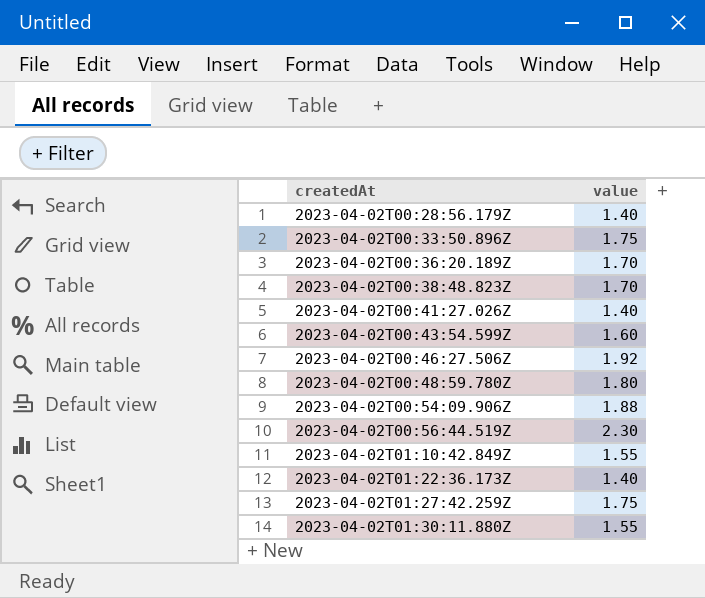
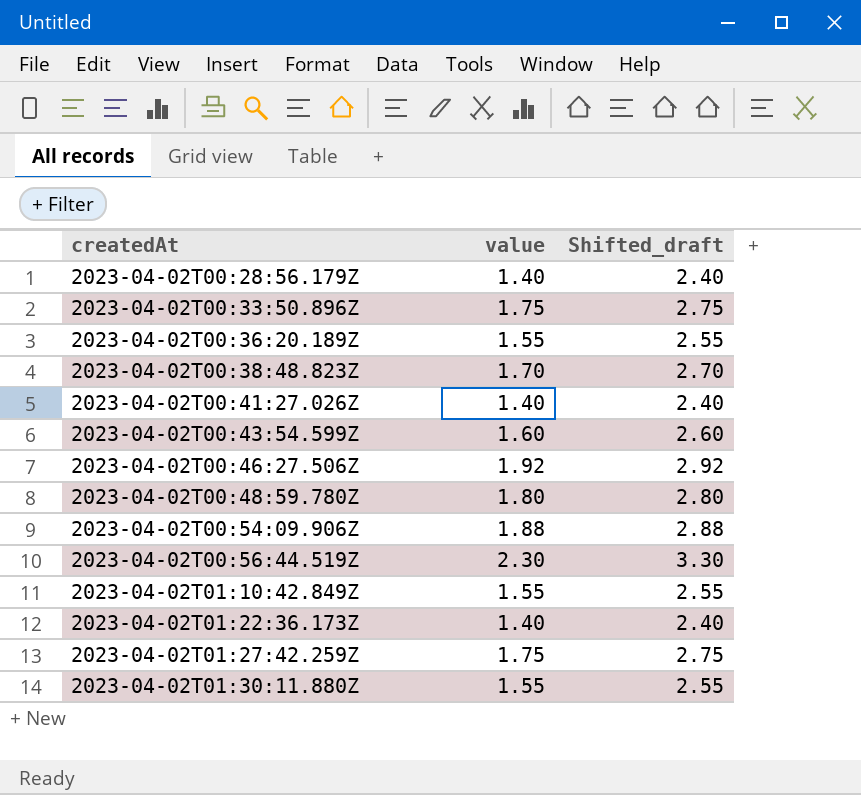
column Shifted_draft | formula: none -> [value] + 1
2023-04-02T00:36:20.189Z | value: 1.70 -> 1.55

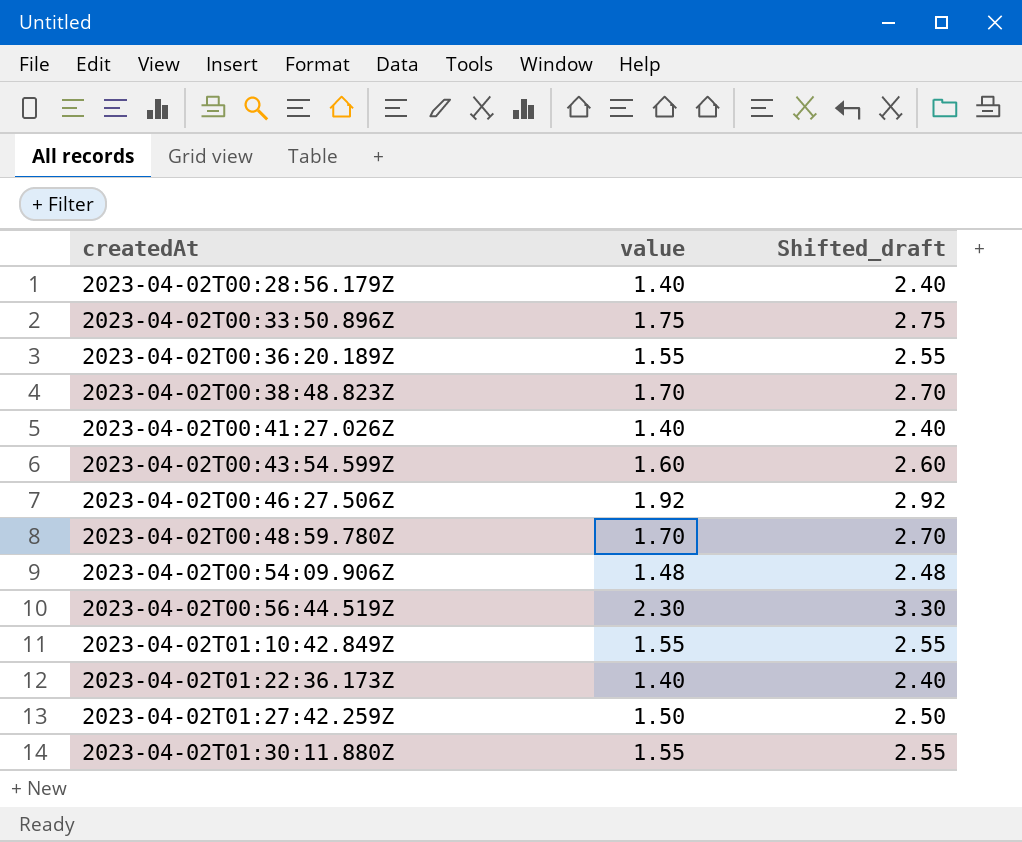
2023-04-02T00:48:59.780Z | value: 1.80 -> 1.70
2023-04-02T00:48:59.780Z | Shifted_draft: 2.80 -> 2.70
2023-04-02T00:54:09.906Z | value: 1.88 -> 1.48
2023-04-02T00:54:09.906Z | Shifted_draft: 2.88 -> 2.48
2023-04-02T01:27:42.259Z | value: 1.75 -> 1.50
2023-04-02T01:27:42.259Z | Shifted_draft: 2.75 -> 2.50

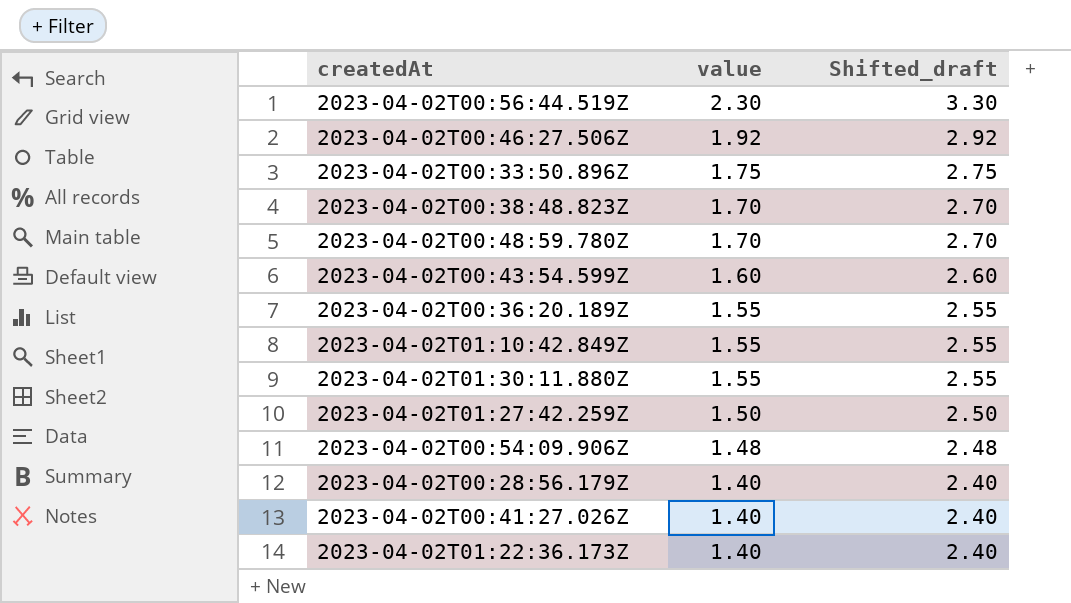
row order: createdAt ascending -> value descending

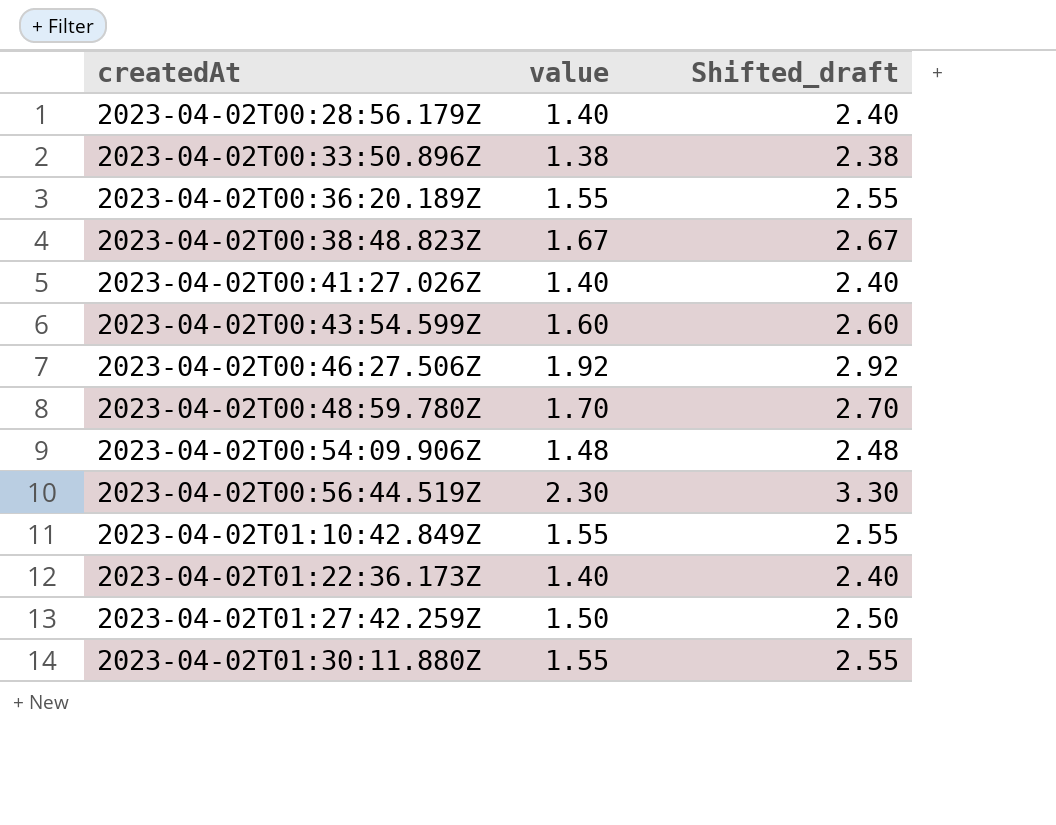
row order: value descending -> createdAt ascending
2023-04-02T00:33:50.896Z | value: 1.75 -> 1.38
2023-04-02T00:33:50.896Z | Shifted_draft: 2.75 -> 2.38
2023-04-02T00:38:48.823Z | value: 1.70 -> 1.67
2023-04-02T00:38:48.823Z | Shifted_draft: 2.70 -> 2.67

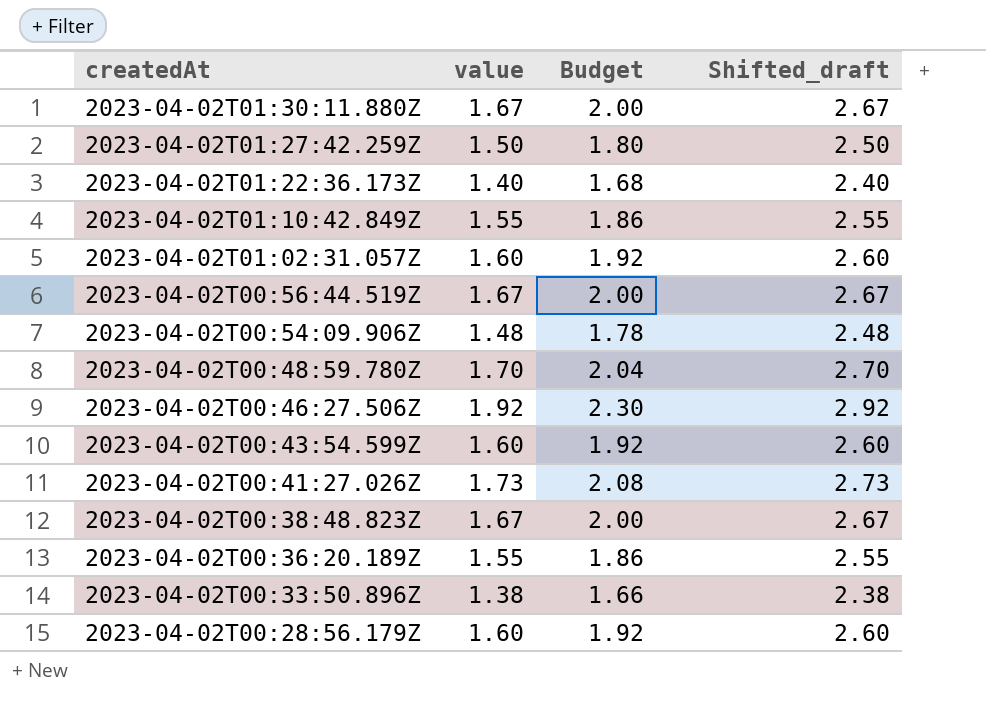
row order: createdAt ascending -> createdAt descending
column Budget | formula: none -> [value] * 1.2
2023-04-02T01:30:11.880Z | value: 1.55 -> 1.67
2023-04-02T01:30:11.880Z | Shifted_draft: 2.55 -> 2.67
row 2023-04-02T01:02:31.057Z: none -> 1.60 | 1.92 | 2.60
2023-04-02T00:56:44.519Z | value: 2.30 -> 1.67
2023-04-02T00:56:44.519Z | Shifted_draft: 3.30 -> 2.67
2023-04-02T00:41:27.026Z | value: 1.40 -> 1.73
2023-04-02T00:41:27.026Z | Shifted_draft: 2.40 -> 2.73
2023-04-02T00:28:56.179Z | value: 1.40 -> 1.60
2023-04-02T00:28:56.179Z | Shifted_draft: 2.40 -> 2.60

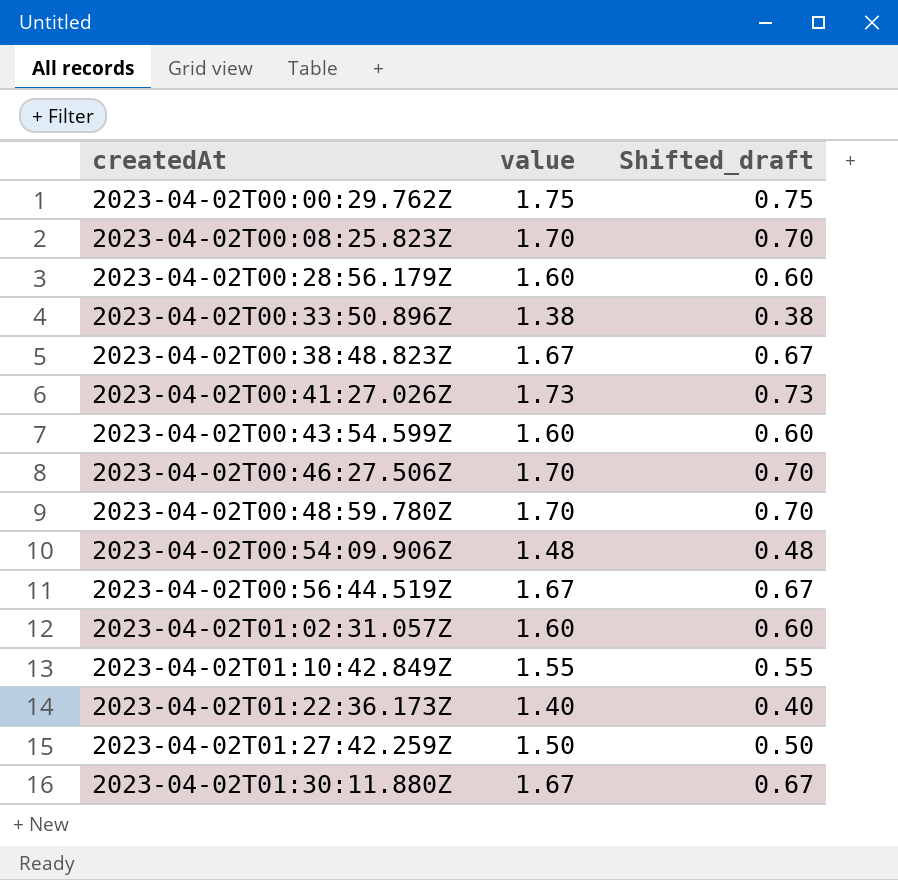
row order: createdAt descending -> createdAt ascending
column Budget | formula: [value] * 1.2 -> none
column Shifted_draft | formula: [value] + 1 -> [value] - 1
row 2023-04-02T00:36:20.189Z: 1.55 | 1.86 | 2.55 -> none
row 2023-04-02T00:00:29.762Z: none -> 1.75 | 0.75
row 2023-04-02T00:08:25.823Z: none -> 1.70 | 0.70
2023-04-02T00:46:27.506Z | value: 1.92 -> 1.70

